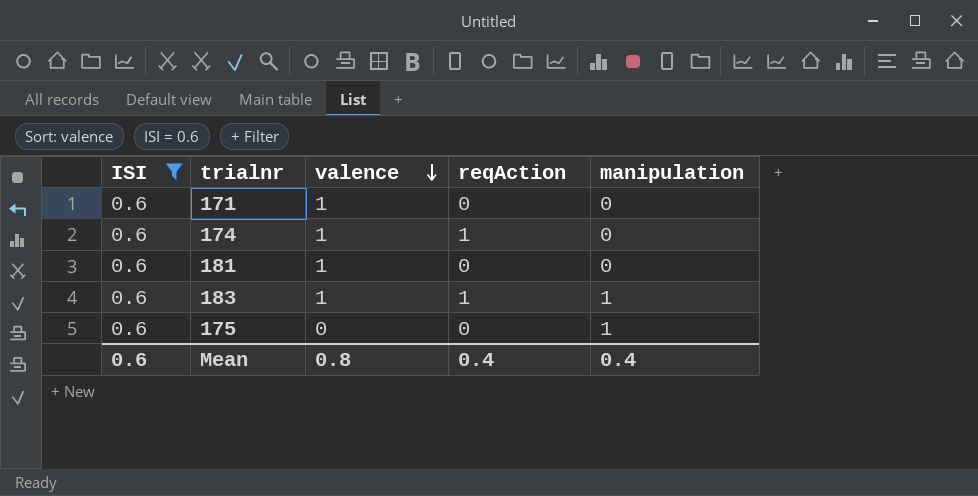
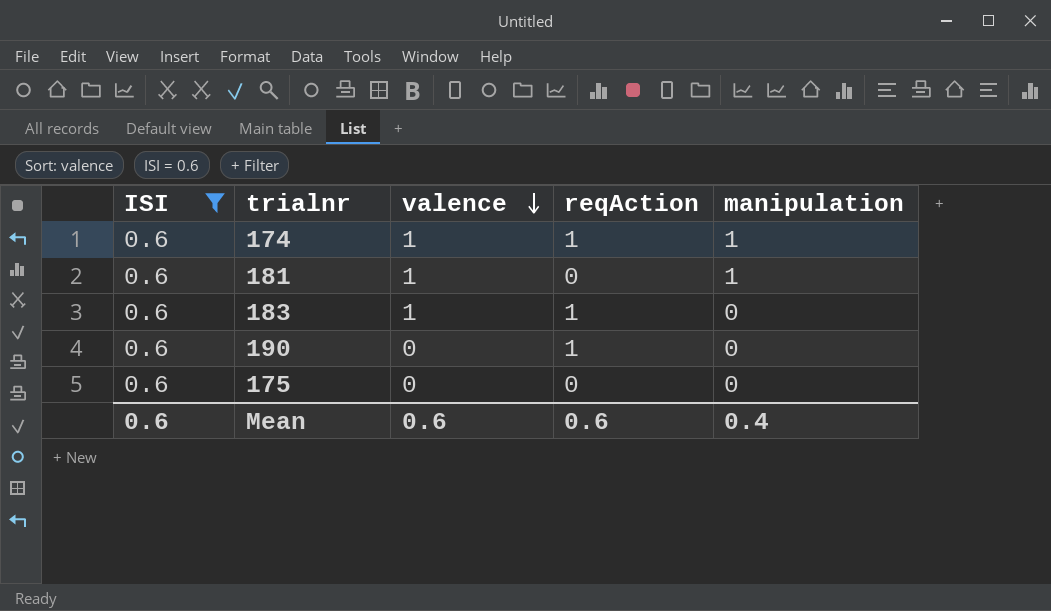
row 171: 0.6 | 1 | 0 | 0 -> none
174 | manipulation: 0 -> 1
181 | manipulation: 0 -> 1
183 | manipulation: 1 -> 0
row 190: none -> 0.6 | 0 | 1 | 0
175 | manipulation: 1 -> 0
Mean | valence: 0.8 -> 0.6
Mean | reqAction: 0.4 -> 0.6

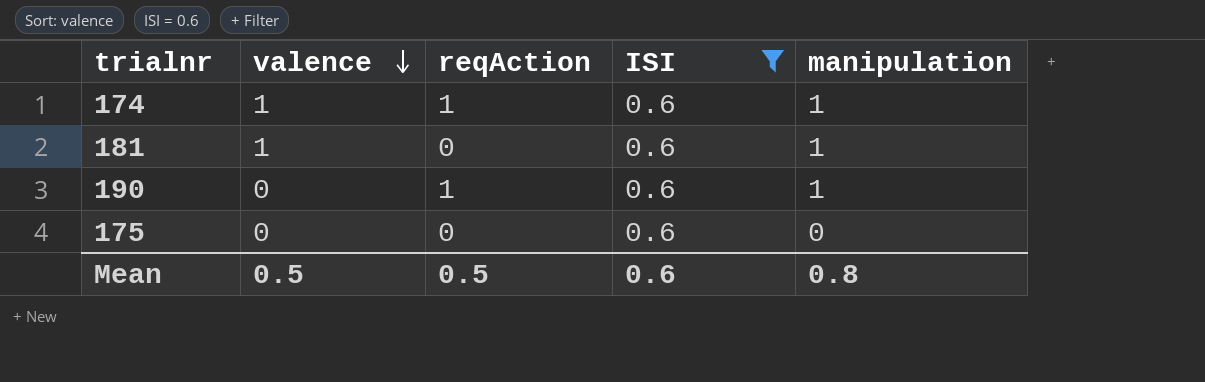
column ISI | position: 1 -> 4
row 183: 0.6 | 1 | 1 | 0 -> none
190 | manipulation: 0 -> 1
Mean | valence: 0.6 -> 0.5
Mean | reqAction: 0.6 -> 0.5
Mean | manipulation: 0.4 -> 0.8

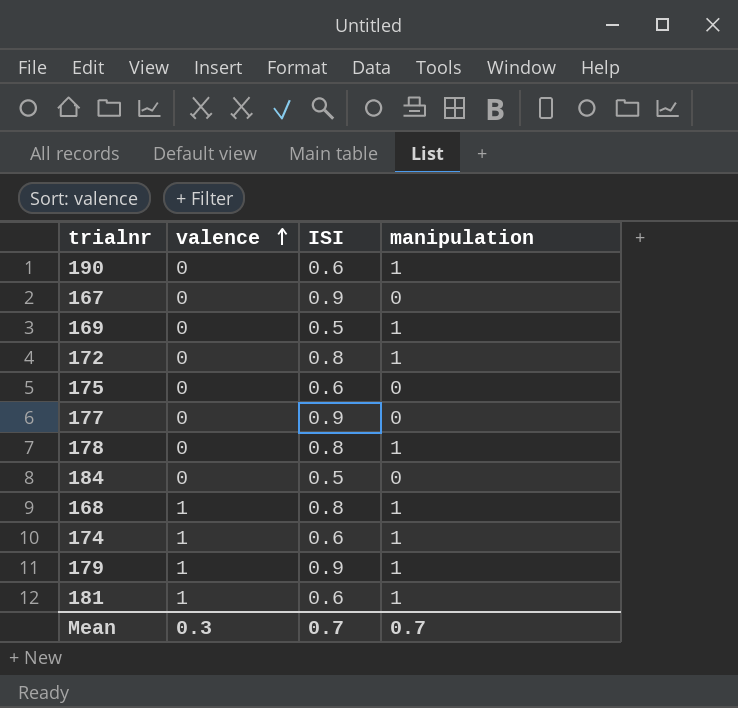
filter: ISI = 0.6 -> none
row order: valence descending -> valence ascending
column reqAction | position: 3 -> none
Mean | valence: 0.5 -> 0.3
Mean | ISI: 0.6 -> 0.7
Mean | manipulation: 0.8 -> 0.7

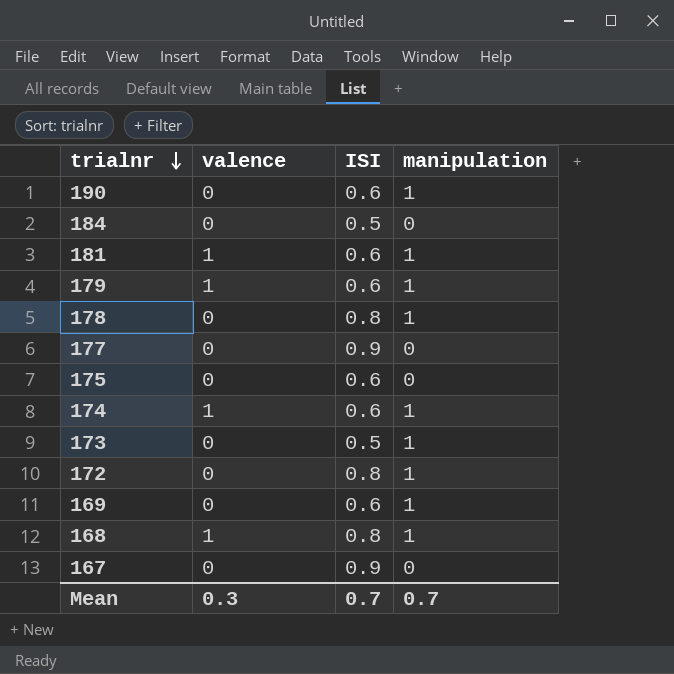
row order: valence ascending -> trialnr descending
179 | ISI: 0.9 -> 0.6
row 173: none -> 0 | 0.5 | 1
169 | ISI: 0.5 -> 0.6

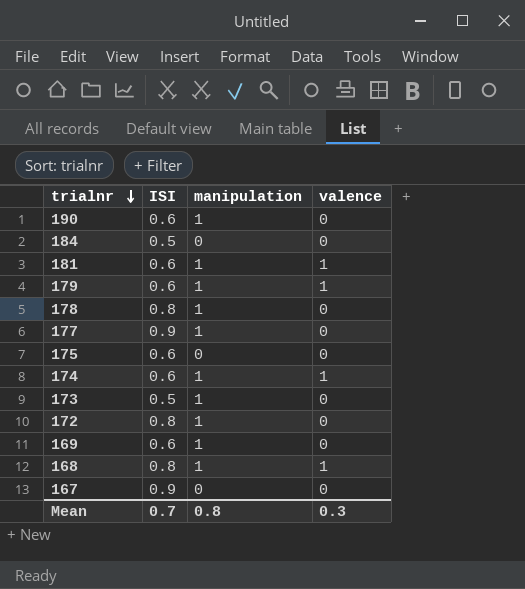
column valence | position: 2 -> 4
177 | manipulation: 0 -> 1
Mean | manipulation: 0.7 -> 0.8

